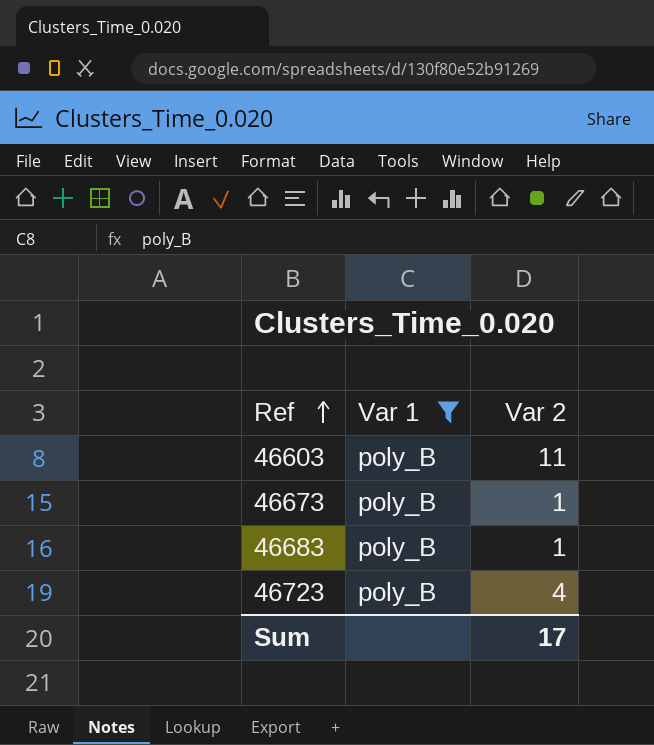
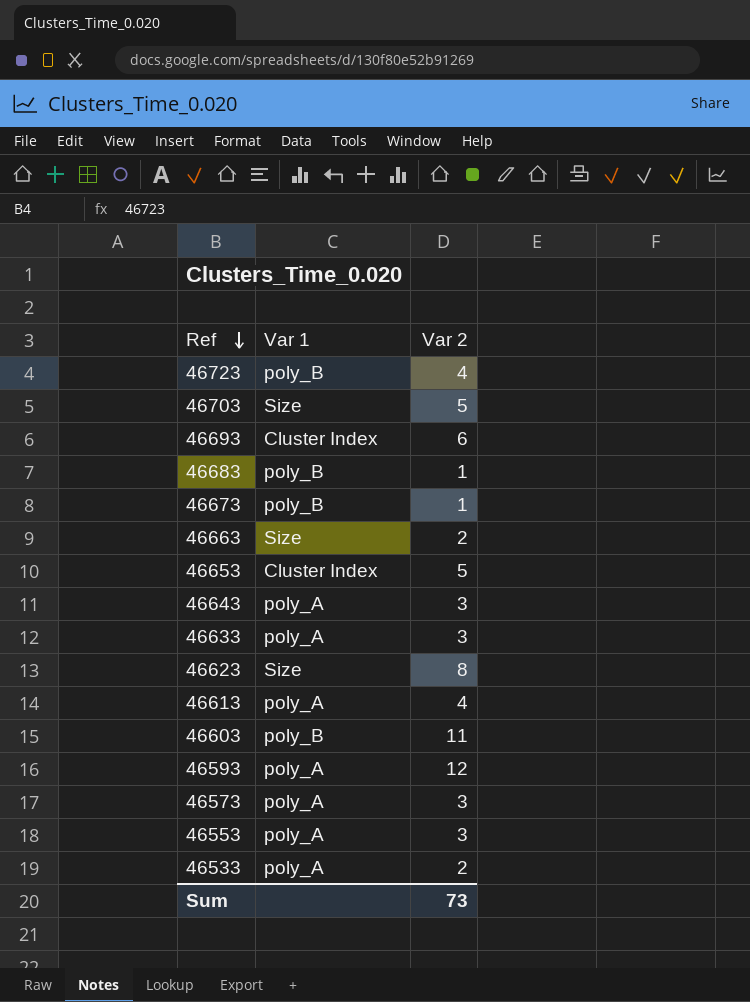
filter: Var 1 = poly_B -> none
row order: Ref ascending -> Ref descending
Sum | Var 2: 17 -> 73

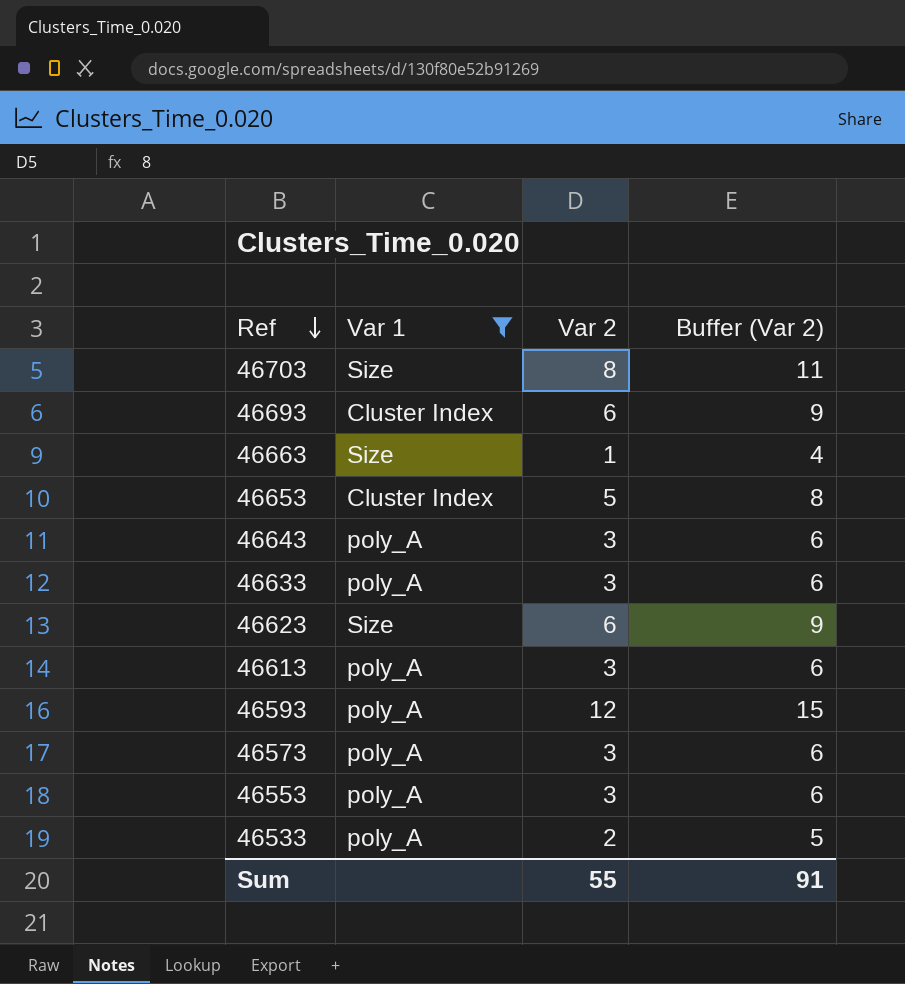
filter: none -> Var 1 != poly_B
column Buffer (Var 2) | formula: none -> [Var 2] + 3
46703 | Var 2: 5 -> 8
46663 | Var 2: 2 -> 1
46623 | Var 2: 8 -> 6
46613 | Var 2: 4 -> 3
Sum | Var 2: 73 -> 55

